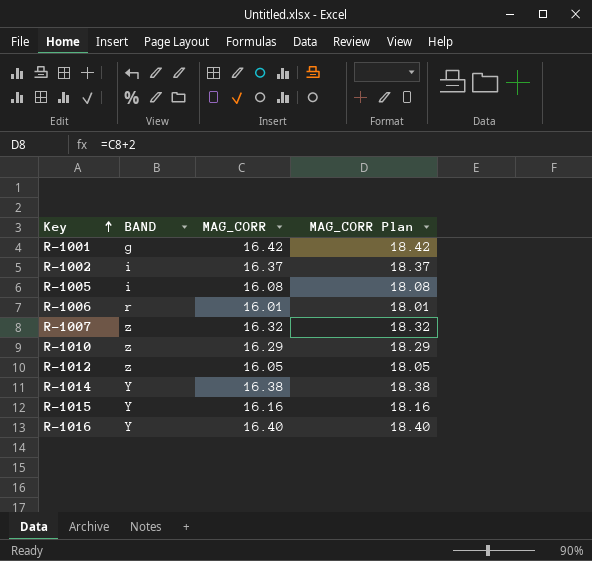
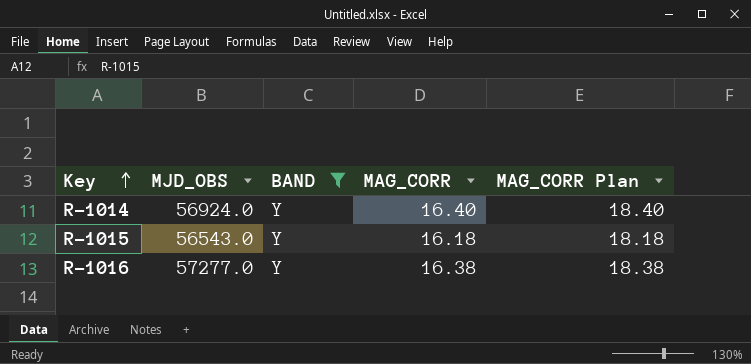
filter: none -> BAND = Y
column MJD_OBS | position: none -> 2
R-1014 | MAG_CORR: 16.38 -> 16.40
R-1014 | MAG_CORR Plan: 18.38 -> 18.40
R-1015 | MAG_CORR: 16.16 -> 16.18
R-1015 | MAG_CORR Plan: 18.16 -> 18.18
R-1016 | MAG_CORR: 16.40 -> 16.38
R-1016 | MAG_CORR Plan: 18.40 -> 18.38

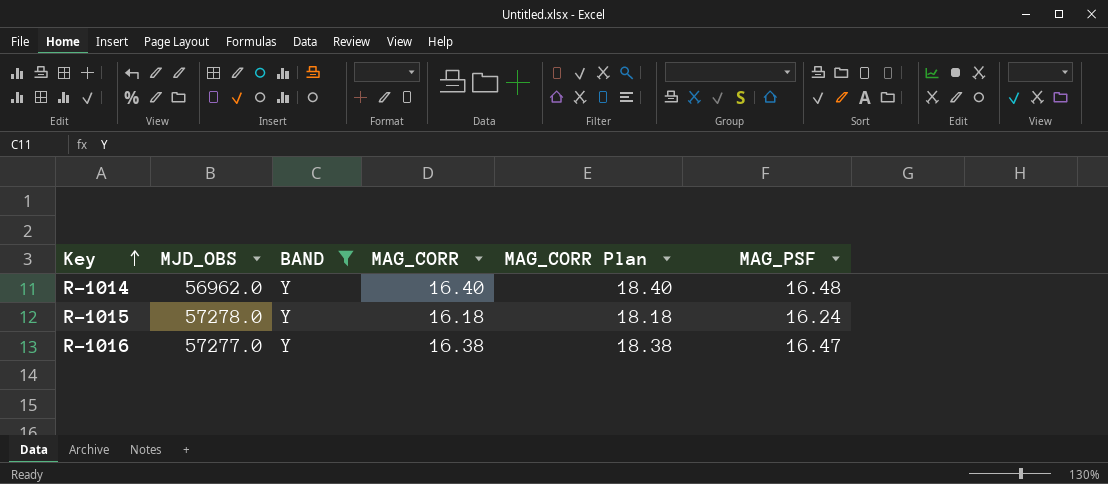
column MAG_PSF | position: none -> 6
R-1014 | MJD_OBS: 56924.0 -> 56962.0
R-1015 | MJD_OBS: 56543.0 -> 57278.0

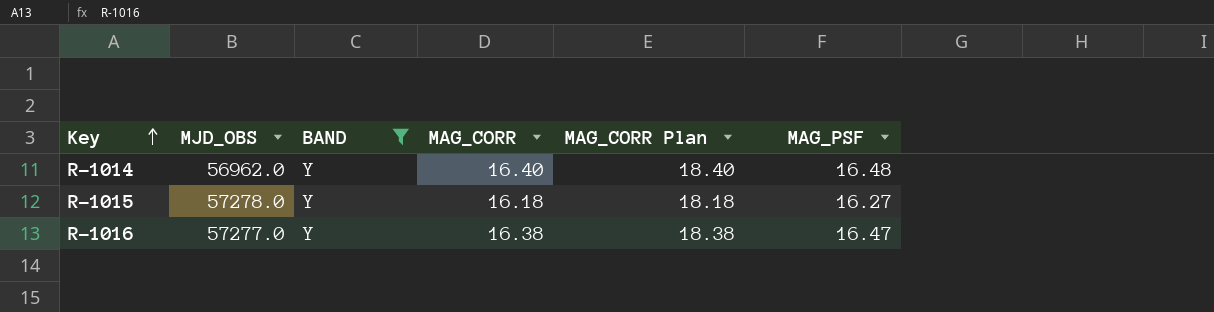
R-1015 | MAG_PSF: 16.24 -> 16.27

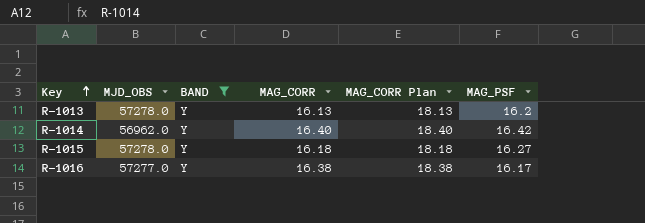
row R-1013: none -> 57278.0 | Y | 16.13 | 18.13 | 16.2
R-1014 | MAG_PSF: 16.48 -> 16.42
R-1016 | MAG_PSF: 16.47 -> 16.17

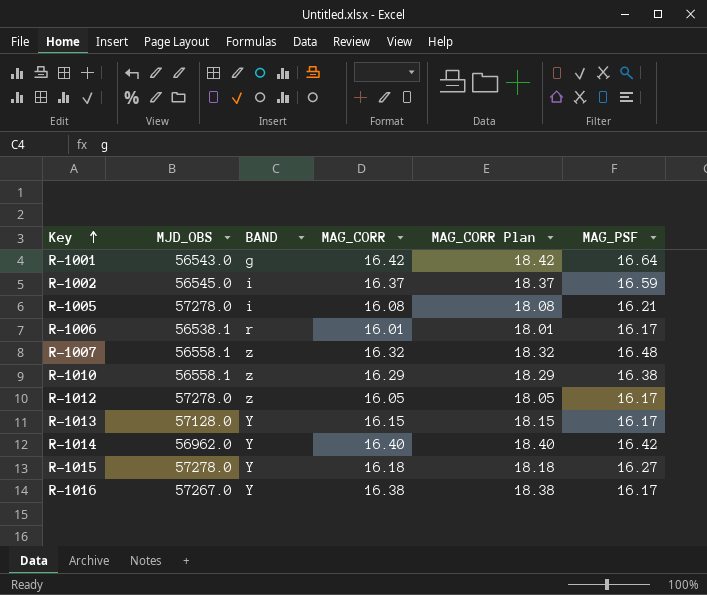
filter: BAND = Y -> none
R-1013 | MJD_OBS: 57278.0 -> 57128.0
R-1013 | MAG_CORR: 16.13 -> 16.15
R-1013 | MAG_CORR Plan: 18.13 -> 18.15
R-1013 | MAG_PSF: 16.2 -> 16.17
R-1016 | MJD_OBS: 57277.0 -> 57267.0

